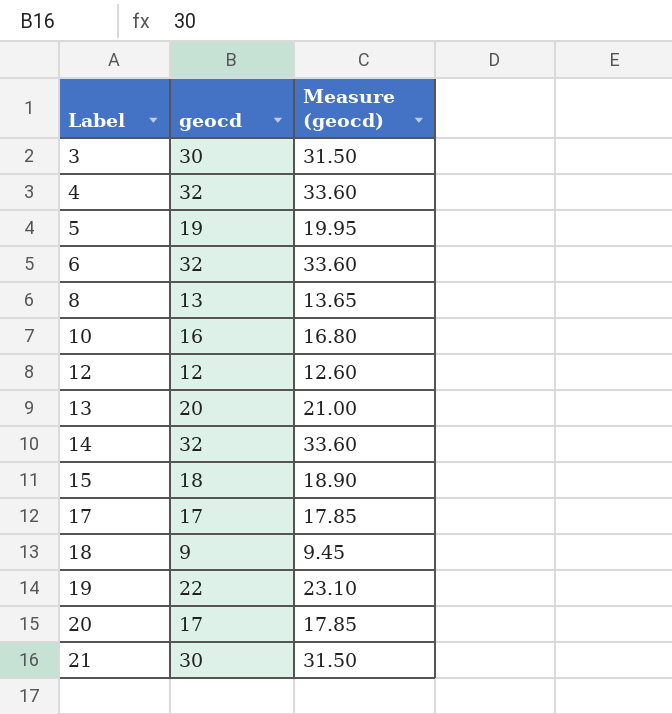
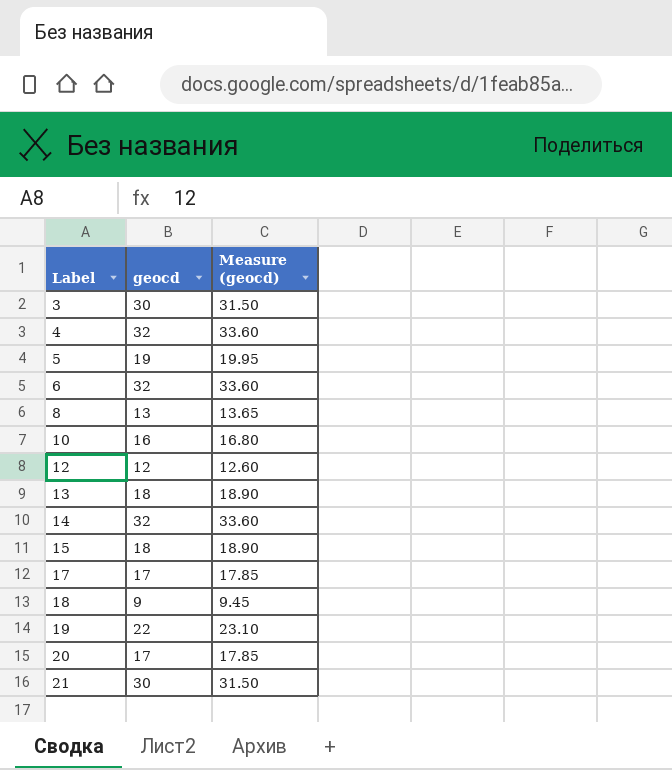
13 | geocd: 20 -> 18
13 | Measure (geocd): 21.00 -> 18.90

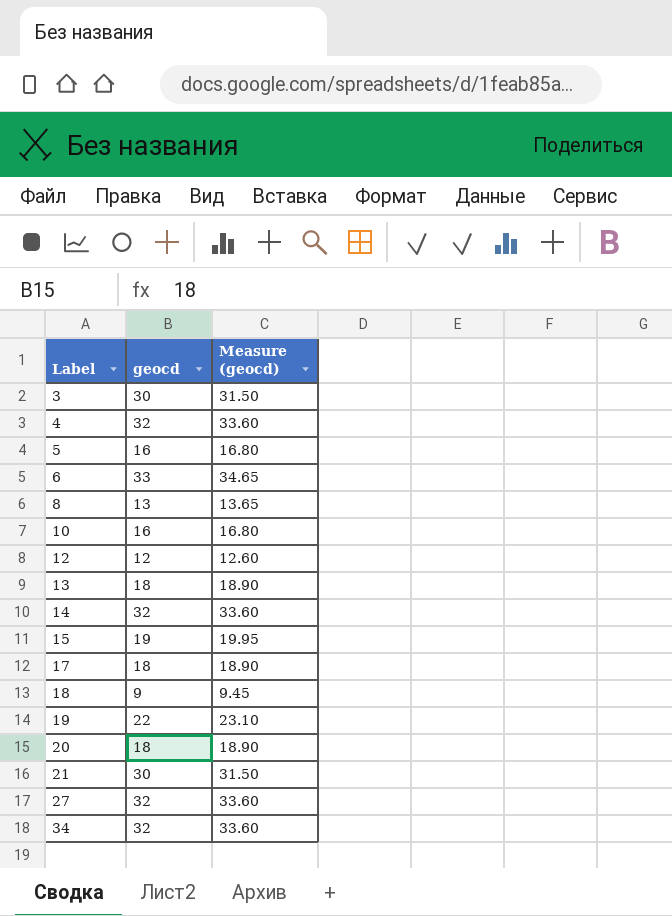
5 | geocd: 19 -> 16
5 | Measure (geocd): 19.95 -> 16.80
6 | geocd: 32 -> 33
6 | Measure (geocd): 33.60 -> 34.65
15 | geocd: 18 -> 19
15 | Measure (geocd): 18.90 -> 19.95
17 | geocd: 17 -> 18
17 | Measure (geocd): 17.85 -> 18.90
20 | geocd: 17 -> 18
20 | Measure (geocd): 17.85 -> 18.90
row 27: none -> 32 | 33.60
row 34: none -> 32 | 33.60

